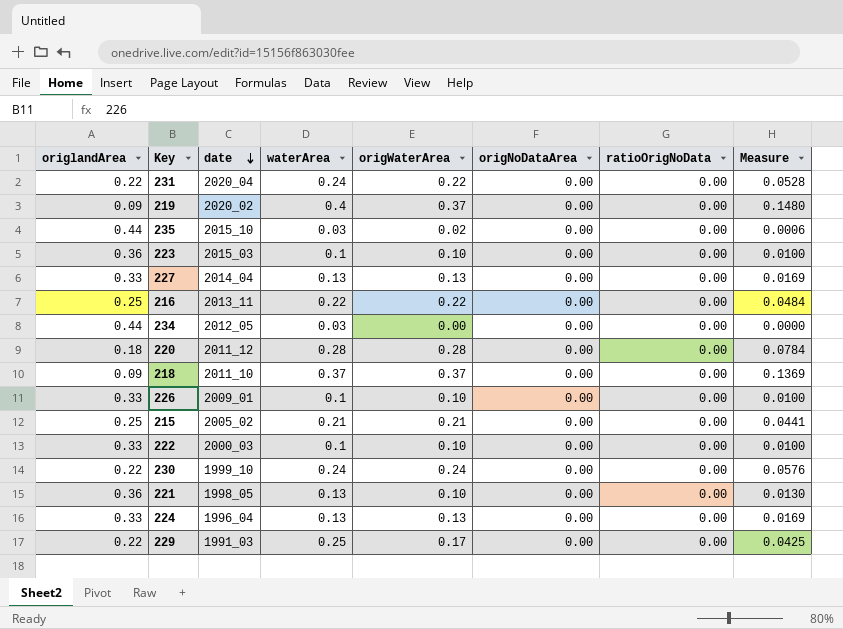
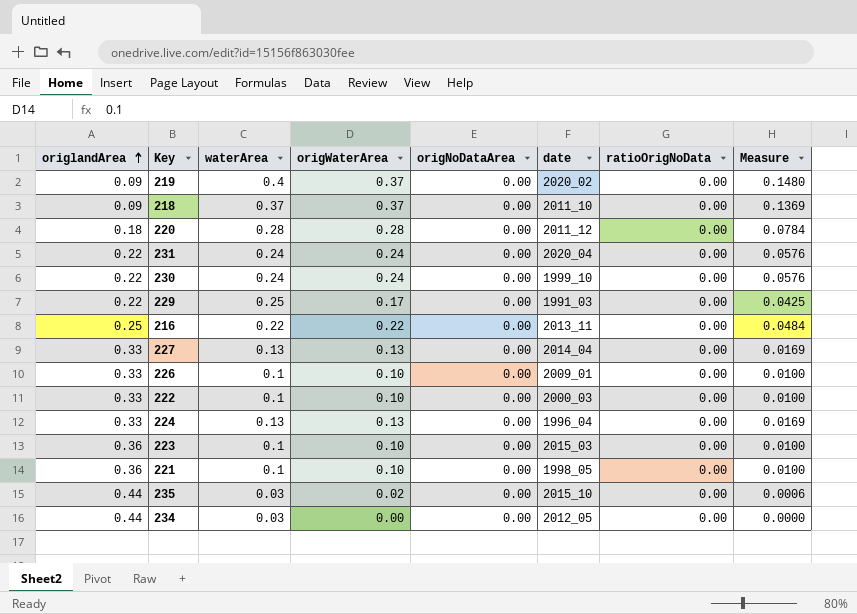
row order: date descending -> origlandArea ascending
column date | position: 3 -> 6
row 215: 0.25 | 2005_02 | 0.21 | 0.21 | 0.00 | 0.00 | 0.0441 -> none
231 | origWaterArea: 0.22 -> 0.24
231 | Measure: 0.0528 -> 0.0576
221 | waterArea: 0.13 -> 0.1
221 | Measure: 0.0130 -> 0.0100

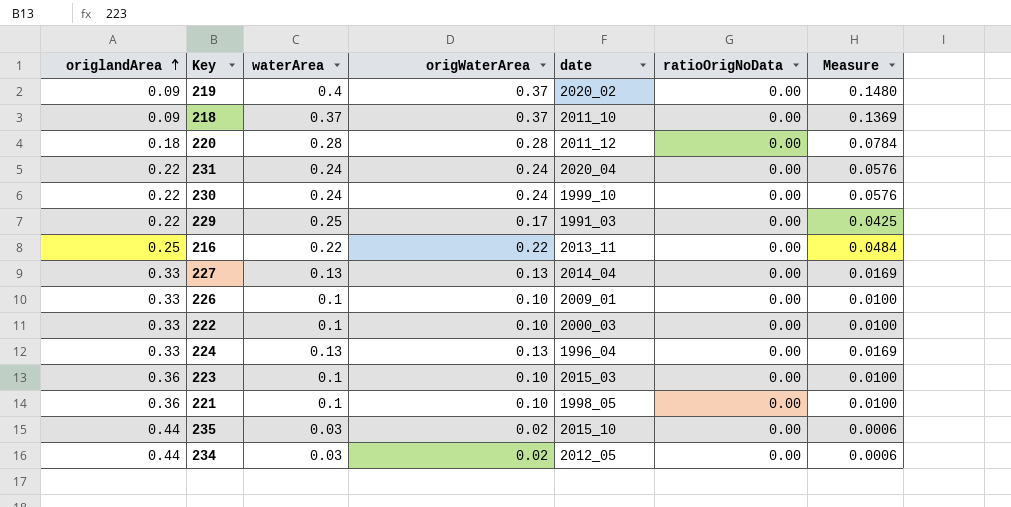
column origNoDataArea | position: 5 -> none
234 | origWaterArea: 0.00 -> 0.02
234 | Measure: 0.0000 -> 0.0006

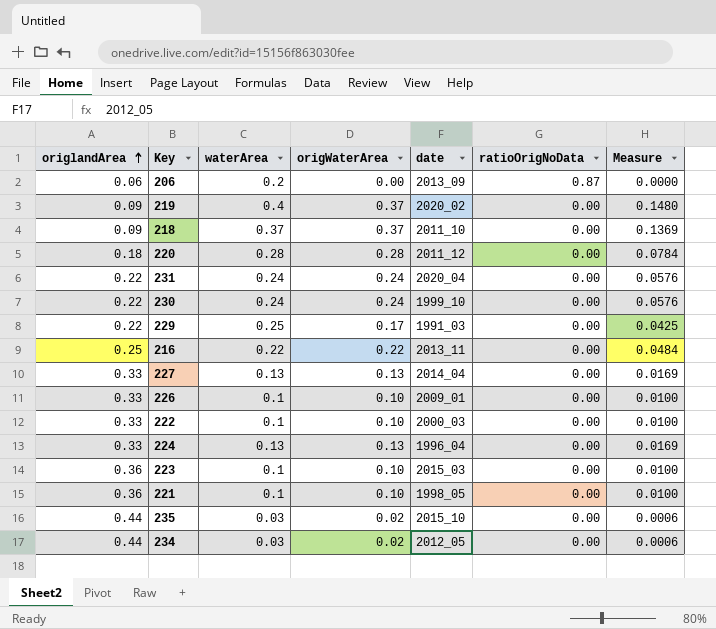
row 206: none -> 0.06 | 0.2 | 0.00 | 2013_09 | 0.87 | 0.0000

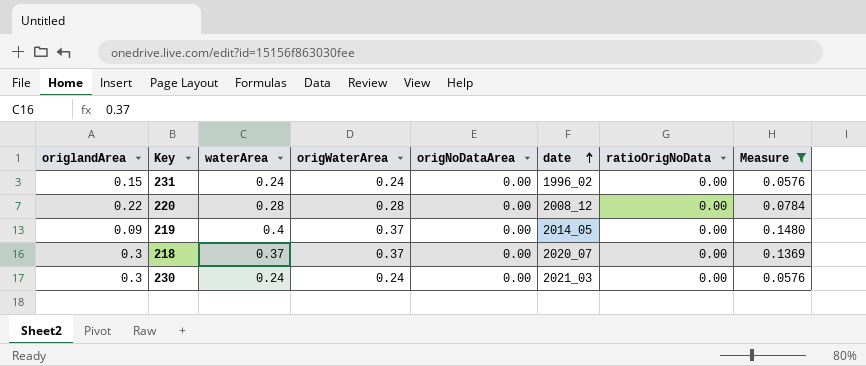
filter: none -> Measure >= 0.0576
row order: origlandArea ascending -> date ascending
column origNoDataArea | position: none -> 5
231 | origlandArea: 0.22 -> 0.15
231 | date: 2020_04 -> 1996_02
220 | origlandArea: 0.18 -> 0.22
220 | date: 2011_12 -> 2008_12
219 | date: 2020_02 -> 2014_05
218 | origlandArea: 0.09 -> 0.3
218 | date: 2011_10 -> 2020_07
230 | origlandArea: 0.22 -> 0.3
230 | date: 1999_10 -> 2021_03

